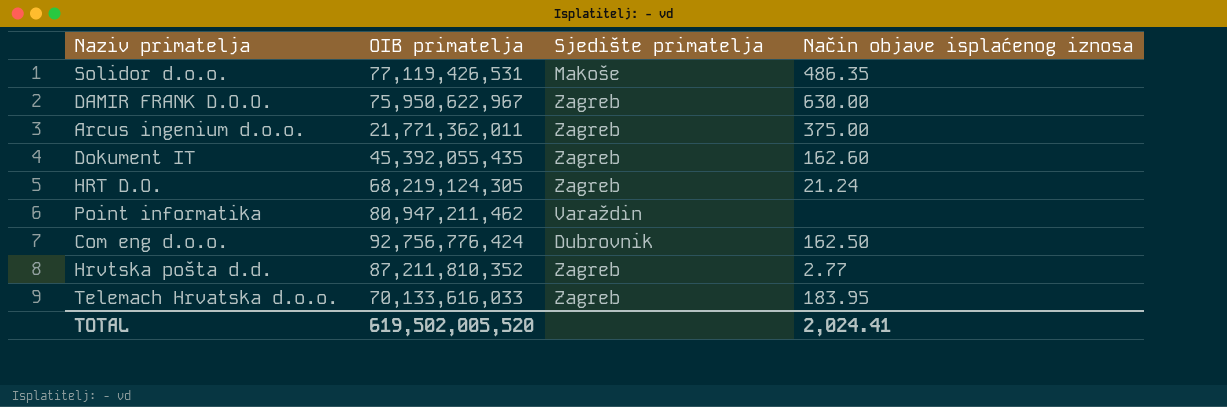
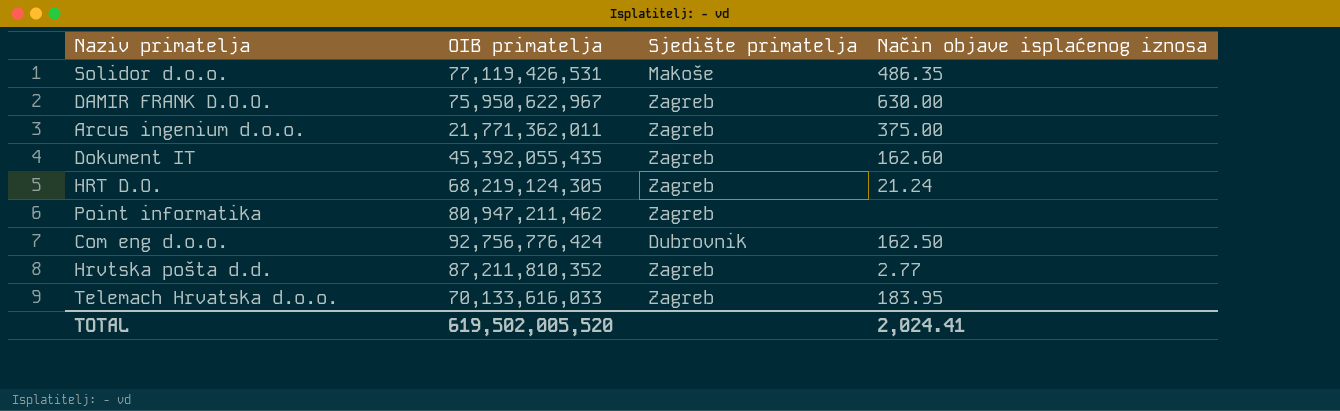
Point informatika | Sjedište primatelja: Varaždin -> Zagreb

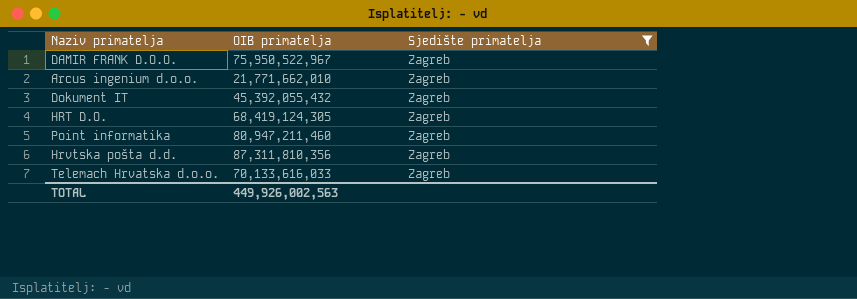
filter: none -> Sjedište primatelja = Zagreb
column Način objave isplaćenog iznosa | position: 4 -> none
DAMIR FRANK D.O.O. | OIB primatelja: 75,950,622,967 -> 75,950,522,967
Arcus ingenium d.o.o. | OIB primatelja: 21,771,362,011 -> 21,771,662,010
Dokument IT | OIB primatelja: 45,392,055,435 -> 45,392,055,432
HRT D.O. | OIB primatelja: 68,219,124,305 -> 68,419,124,305
Point informatika | OIB primatelja: 80,947,211,462 -> 80,947,211,460
Hrvtska pošta d.d. | OIB primatelja: 87,211,810,352 -> 87,311,810,356
TOTAL | OIB primatelja: 619,502,005,520 -> 449,926,002,563

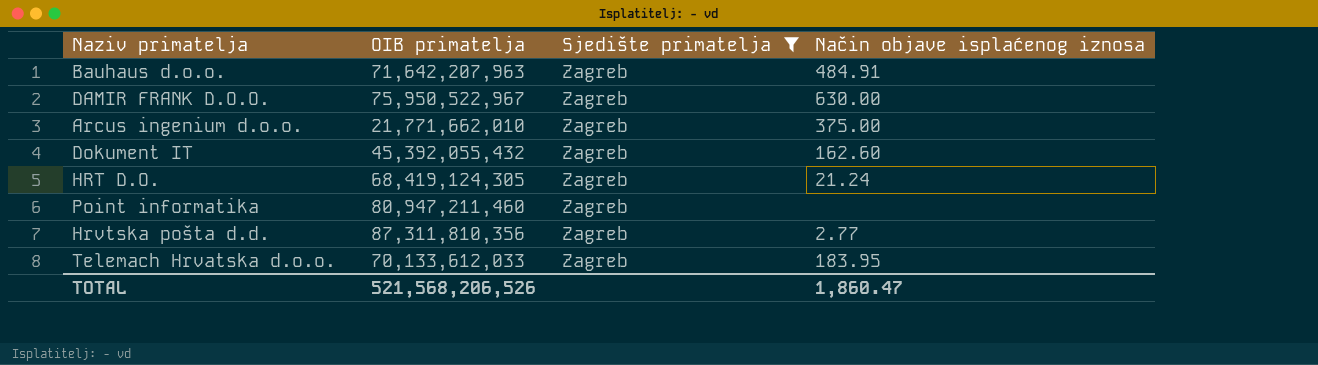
column Način objave isplaćenog iznosa | position: none -> 4
row Bauhaus d.o.o.: none -> 71,642,207,963 | Zagreb | 484.91
Telemach Hrvatska d.o.o. | OIB primatelja: 70,133,616,033 -> 70,133,612,033
TOTAL | OIB primatelja: 449,926,002,563 -> 521,568,206,526

